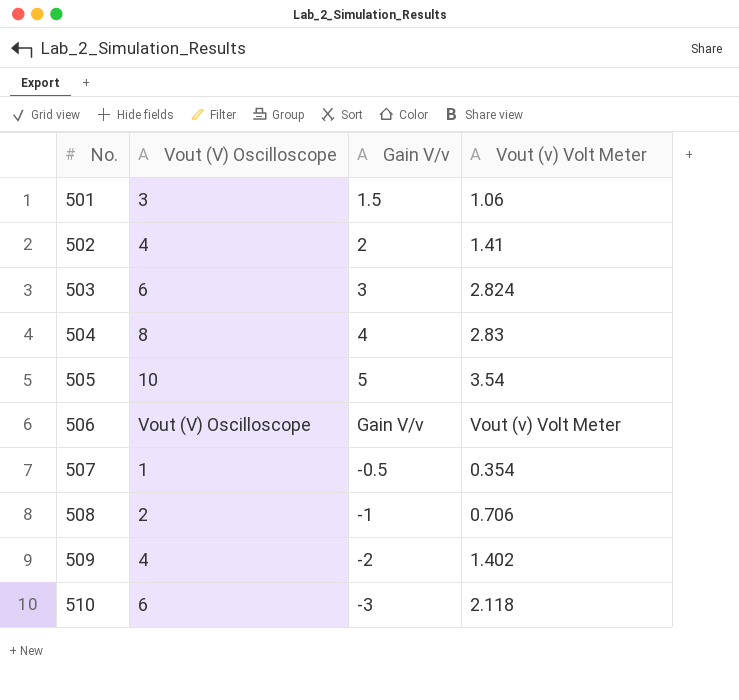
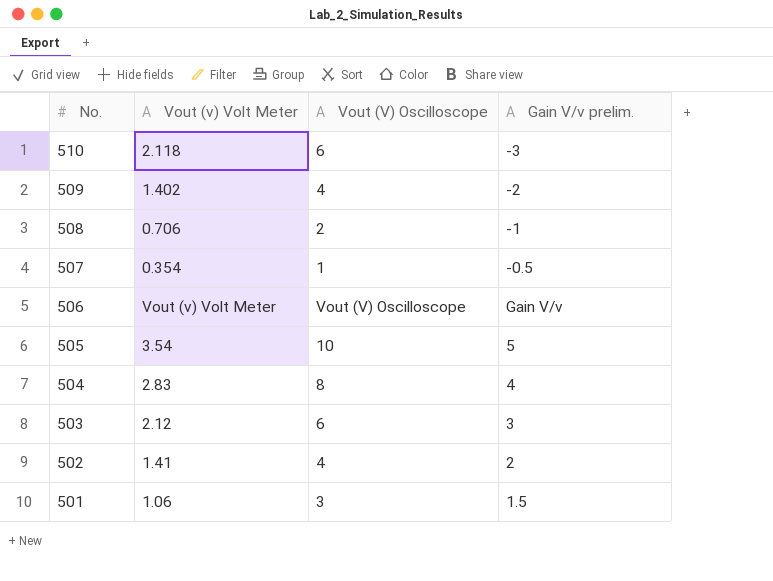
row order: No. ascending -> No. descending
column Vout (v) Volt Meter | position: 4 -> 2
column name: Gain V/v -> Gain V/v prelim.
503 | Vout (v) Volt Meter: 2.824 -> 2.12

